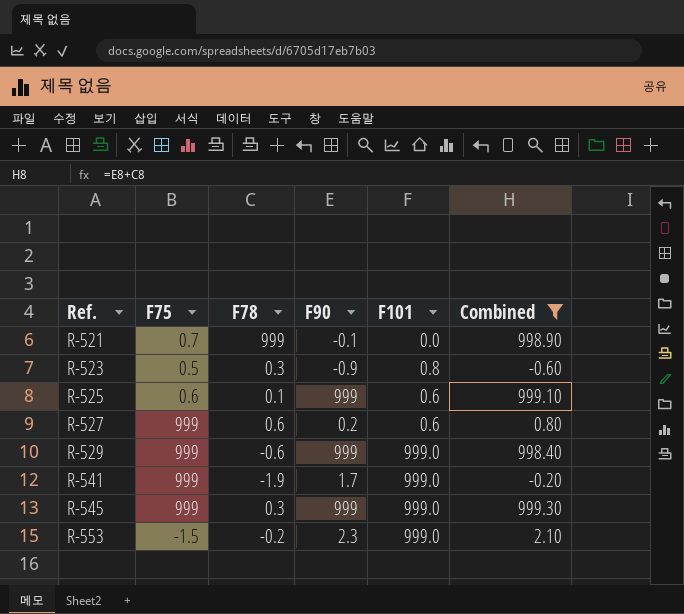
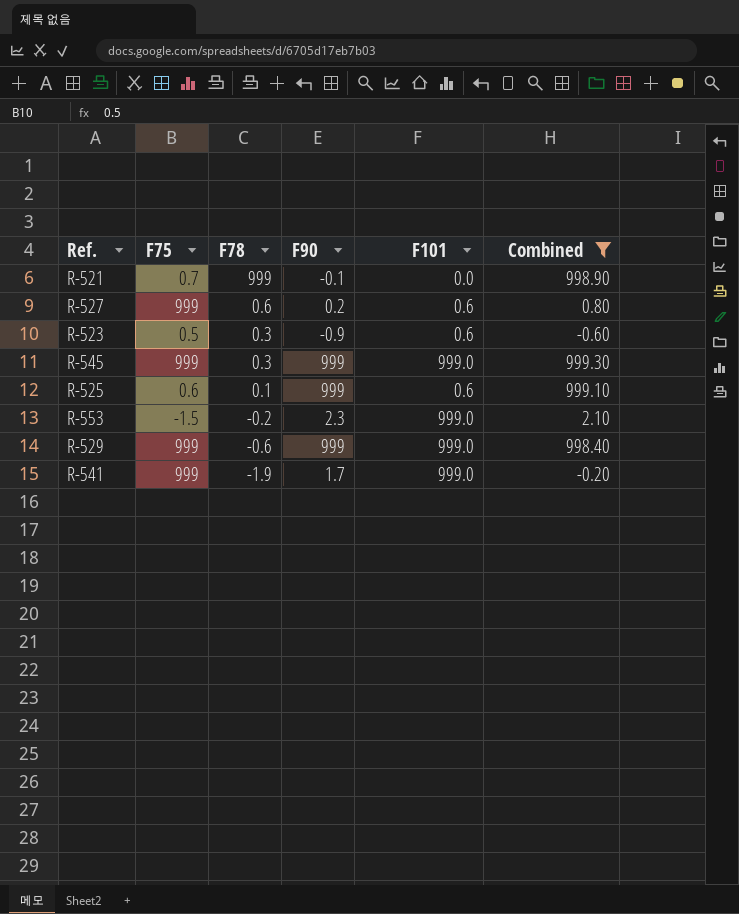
row order: Ref. ascending -> F78 descending
R-523 | F101: 0.8 -> 0.6

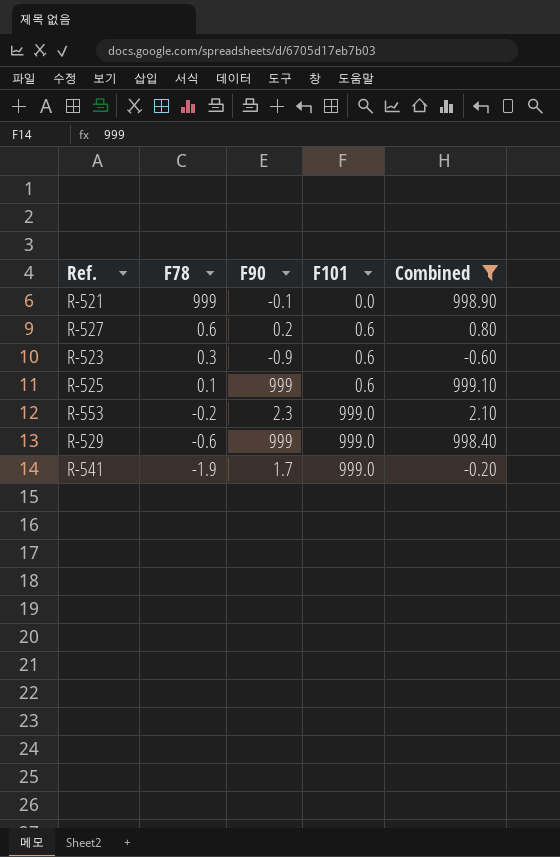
column F75 | position: 2 -> none
row R-545: 999 | 0.3 | 999 | 999.0 | 999.30 -> none

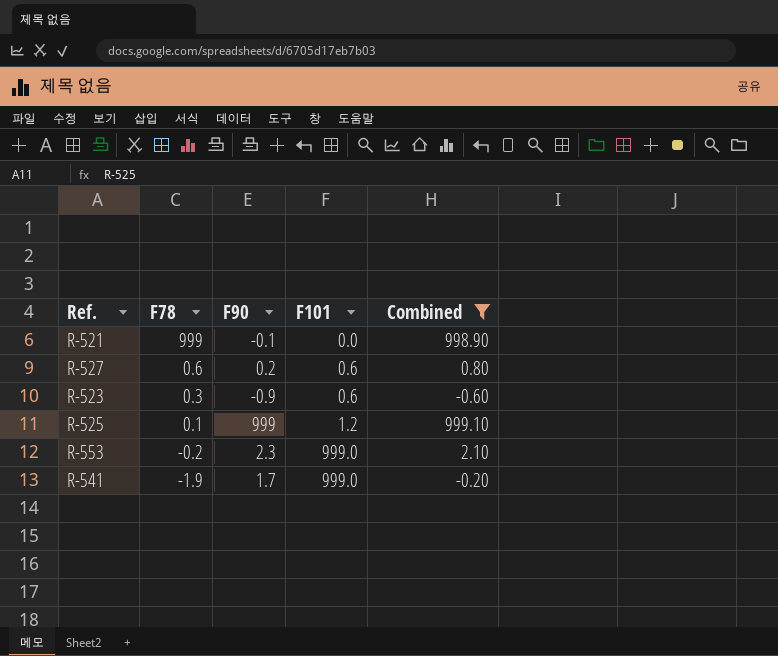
row R-529: -0.6 | 999 | 999.0 | 998.40 -> none
R-525 | F101: 0.6 -> 1.2

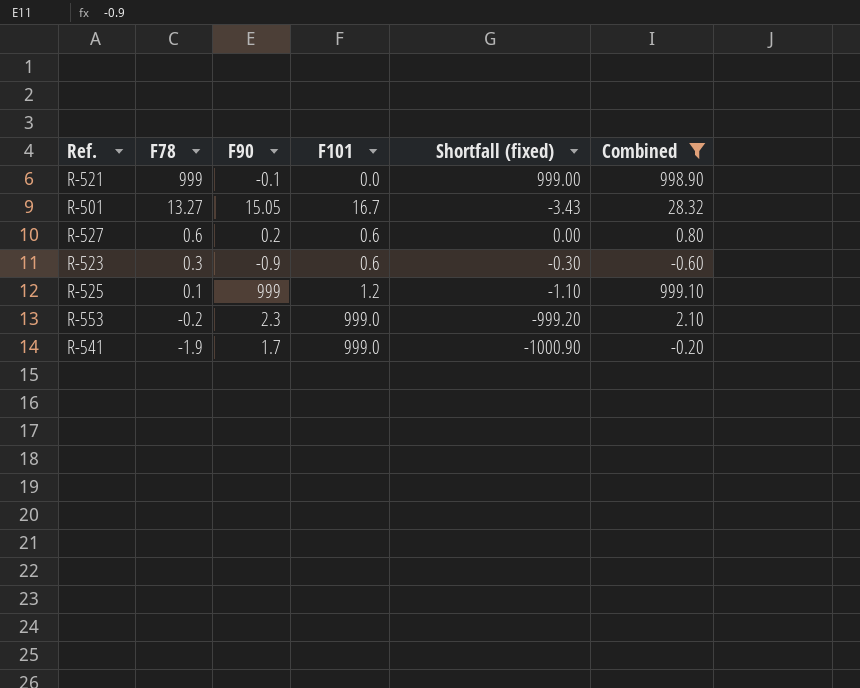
column Shortfall (fixed) | formula: none -> [F78] - [F101]
row R-501: none -> 13.27 | 15.05 | 16.7 | -3.43 | 28.32

